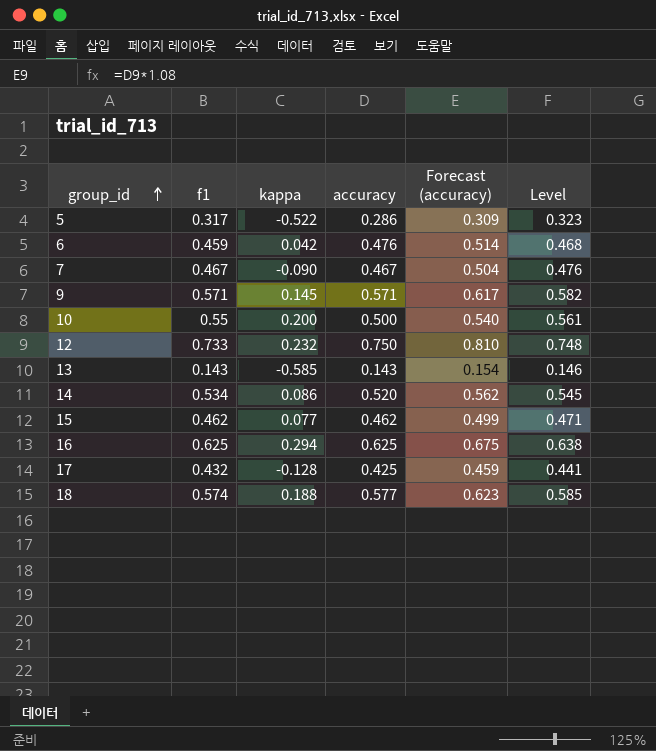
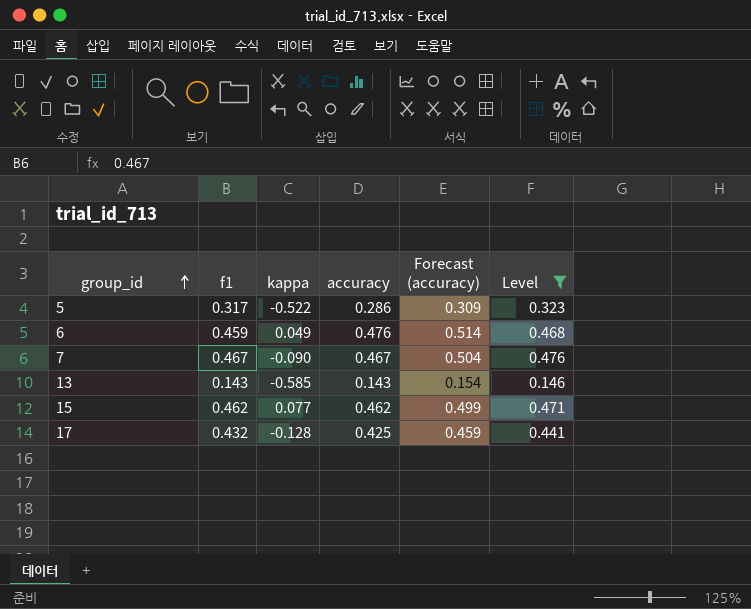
filter: none -> Level <= 0.476
6 | kappa: 0.042 -> 0.049

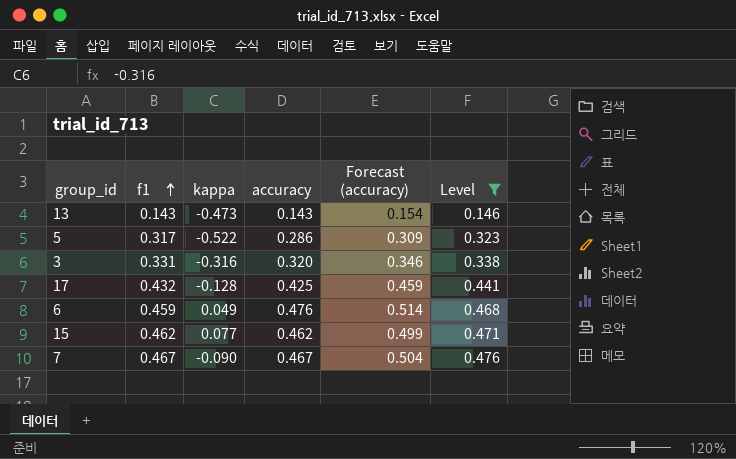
row order: group_id ascending -> f1 ascending
13 | kappa: -0.585 -> -0.473
row 3: none -> 0.331 | -0.316 | 0.320 | 0.346 | 0.338

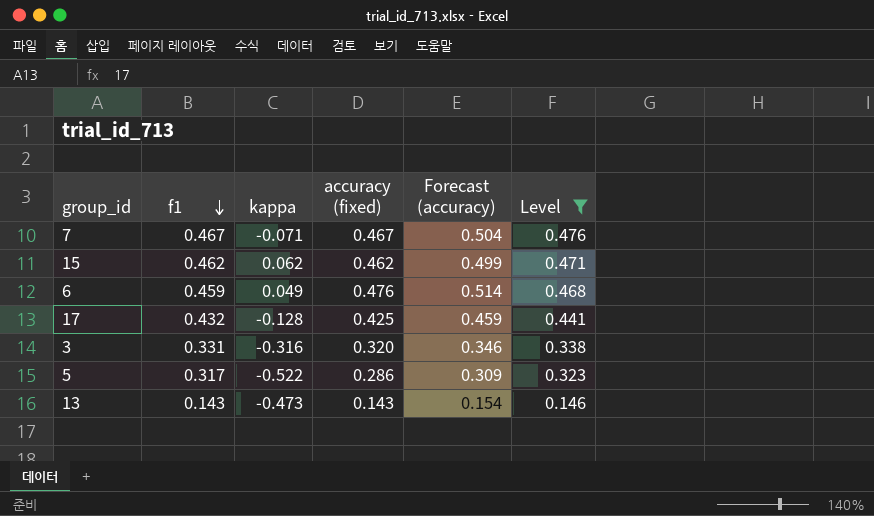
row order: f1 ascending -> f1 descending
column name: accuracy -> accuracy (fixed)
7 | kappa: -0.090 -> -0.071
15 | kappa: 0.077 -> 0.062

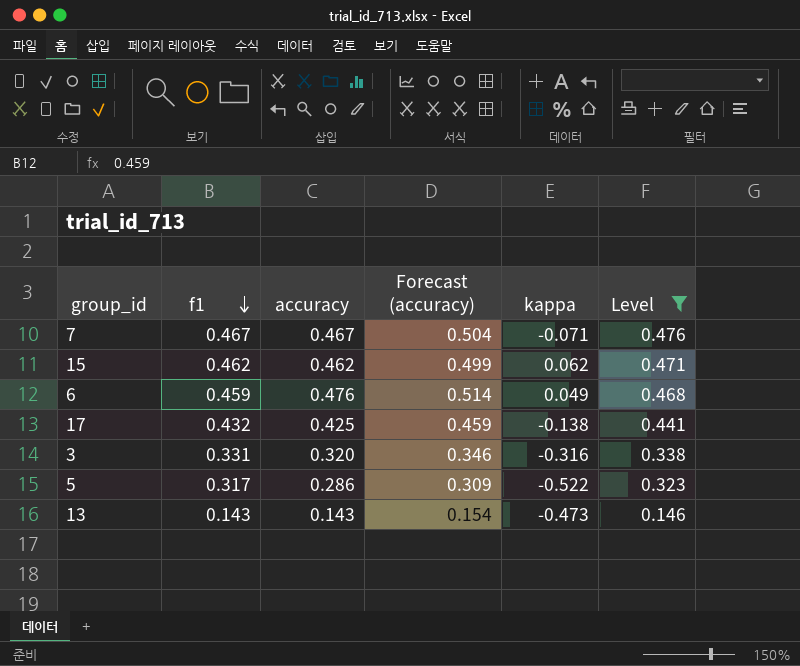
column name: accuracy (fixed) -> accuracy
column kappa | position: 3 -> 5
17 | kappa: -0.128 -> -0.138

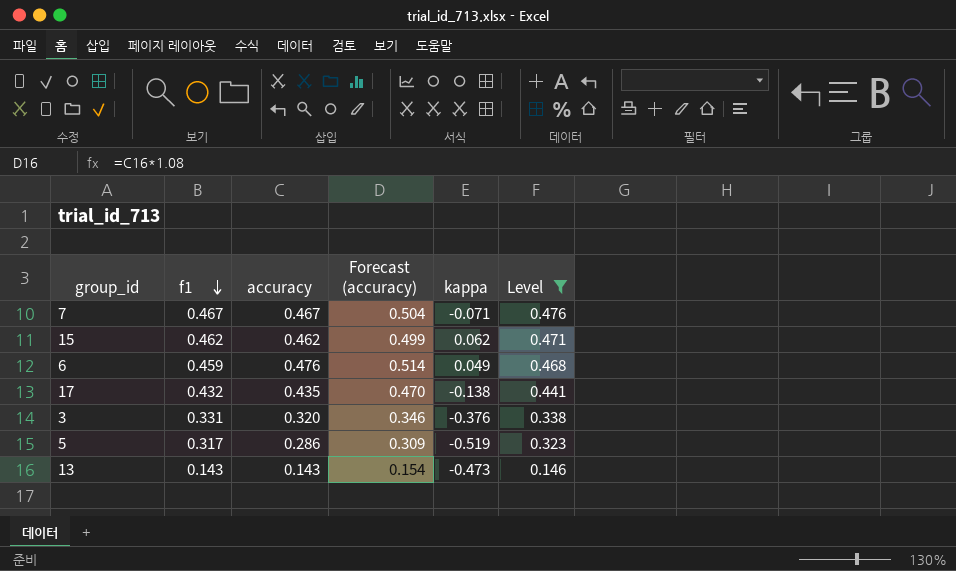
17 | accuracy: 0.425 -> 0.435
17 | Forecast (accuracy): 0.459 -> 0.470
3 | kappa: -0.316 -> -0.376
5 | kappa: -0.522 -> -0.519

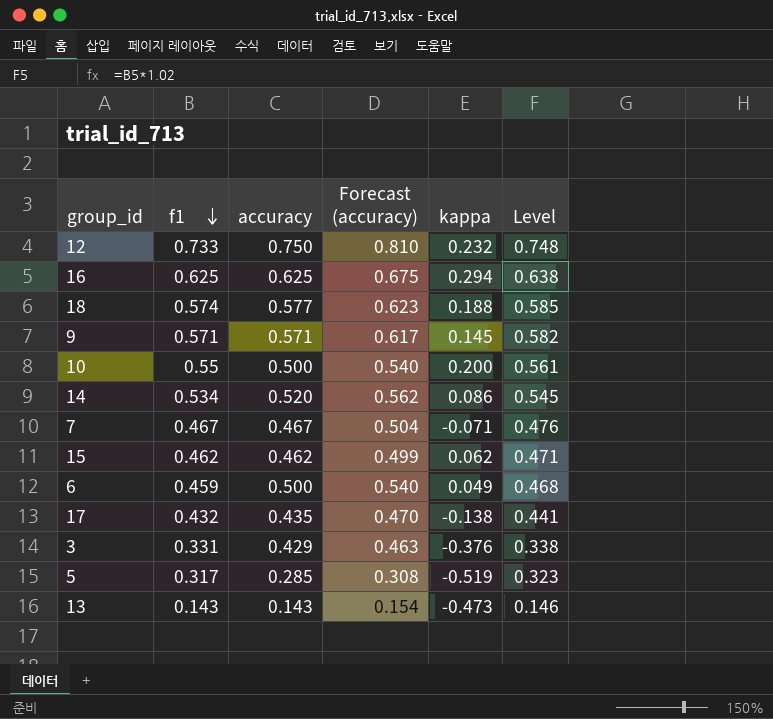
filter: Level <= 0.476 -> none
6 | accuracy: 0.476 -> 0.500
6 | Forecast (accuracy): 0.514 -> 0.540
3 | accuracy: 0.320 -> 0.429
3 | Forecast (accuracy): 0.346 -> 0.463
5 | accuracy: 0.286 -> 0.285
5 | Forecast (accuracy): 0.309 -> 0.308

